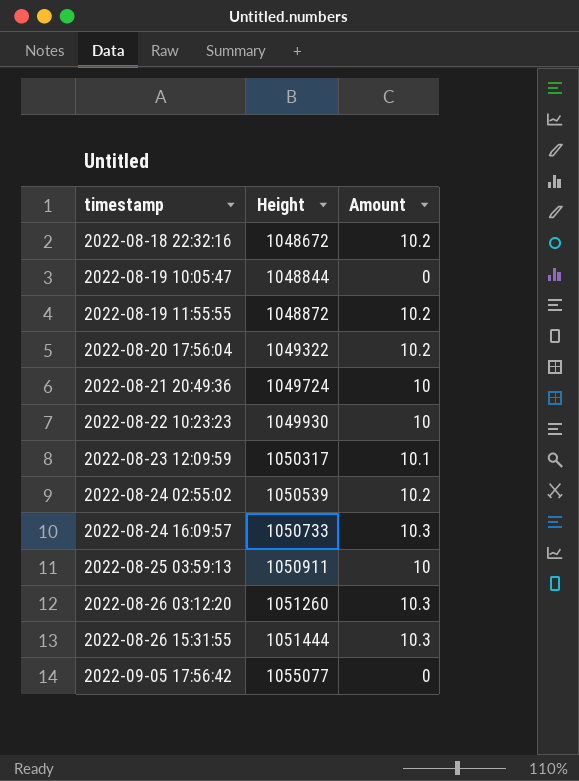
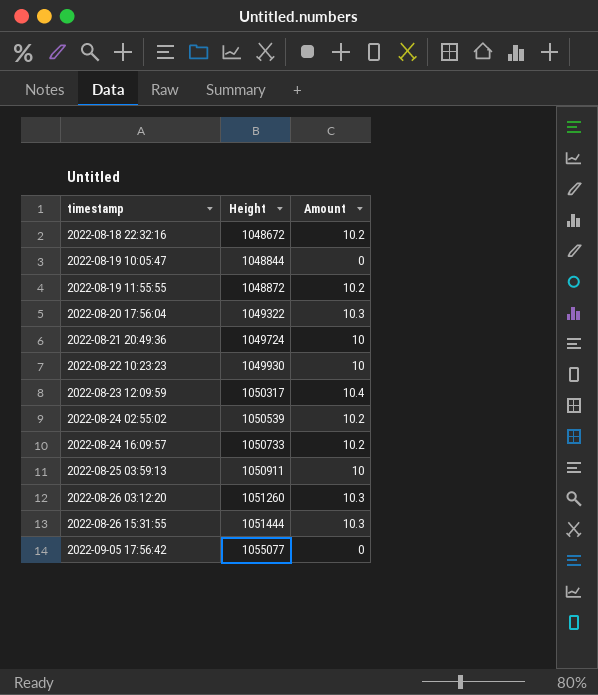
2022-08-20 17:56:04 | Amount: 10.2 -> 10.3
2022-08-23 12:09:59 | Amount: 10.1 -> 10.4
2022-08-24 16:09:57 | Amount: 10.3 -> 10.2

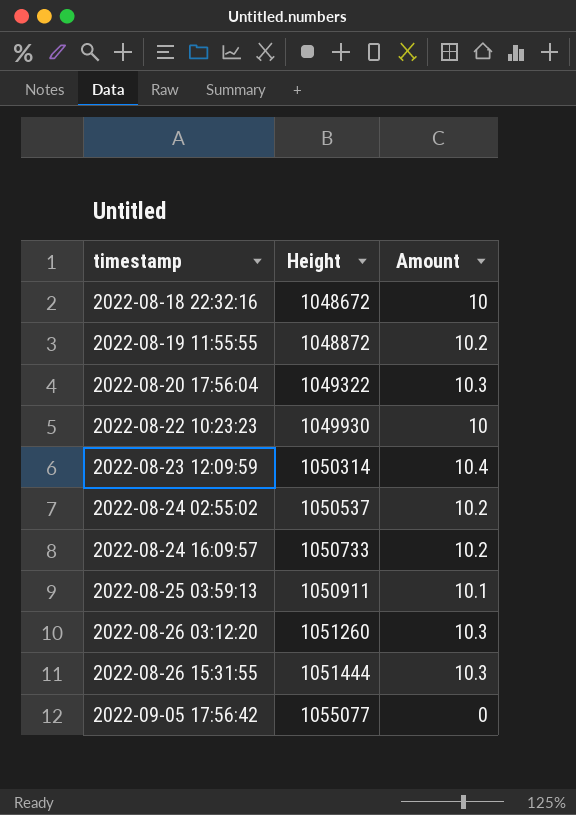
row 2022-08-19 10:05:47: 1048844 | 0 -> none
row 2022-08-21 20:49:36: 1049724 | 10 -> none
2022-08-18 22:32:16 | Amount: 10.2 -> 10
2022-08-23 12:09:59 | Height: 1050317 -> 1050314
2022-08-24 02:55:02 | Height: 1050539 -> 1050537
2022-08-25 03:59:13 | Amount: 10 -> 10.1

